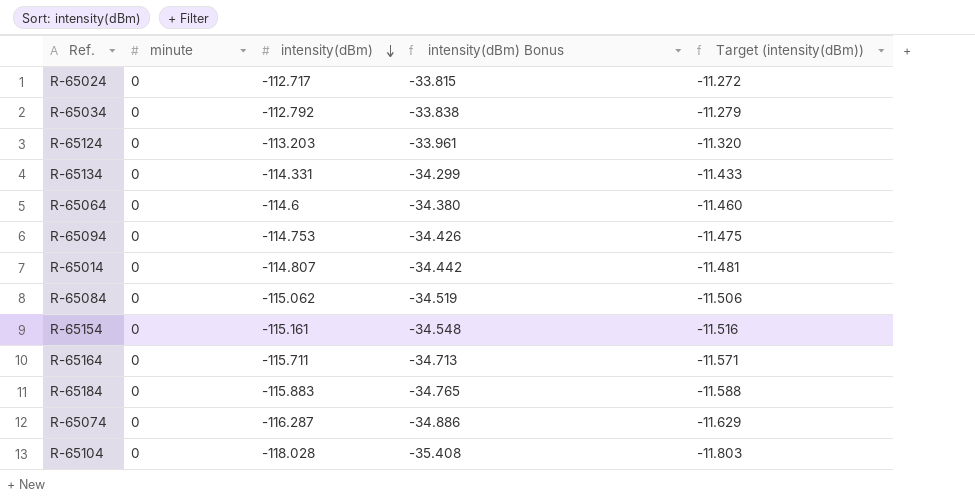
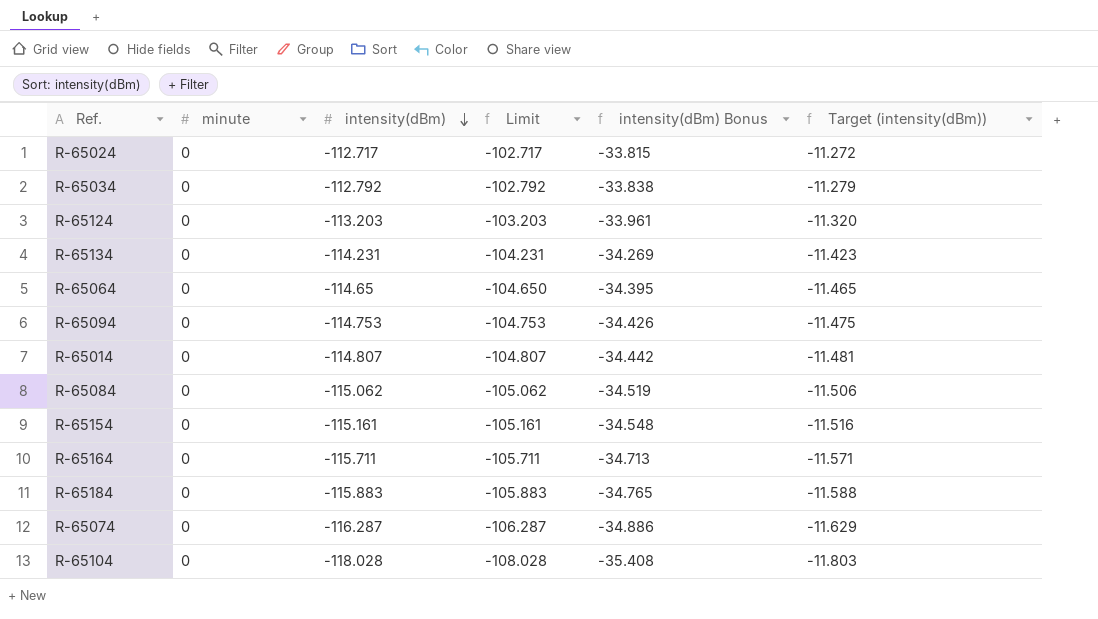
column Limit | formula: none -> [intensity(dBm)] + 10
R-65134 | intensity(dBm): -114.331 -> -114.231
R-65134 | intensity(dBm) Bonus: -34.299 -> -34.269
R-65134 | Target (intensity(dBm)): -11.433 -> -11.423
R-65064 | intensity(dBm): -114.6 -> -114.65
R-65064 | intensity(dBm) Bonus: -34.380 -> -34.395
R-65064 | Target (intensity(dBm)): -11.460 -> -11.465

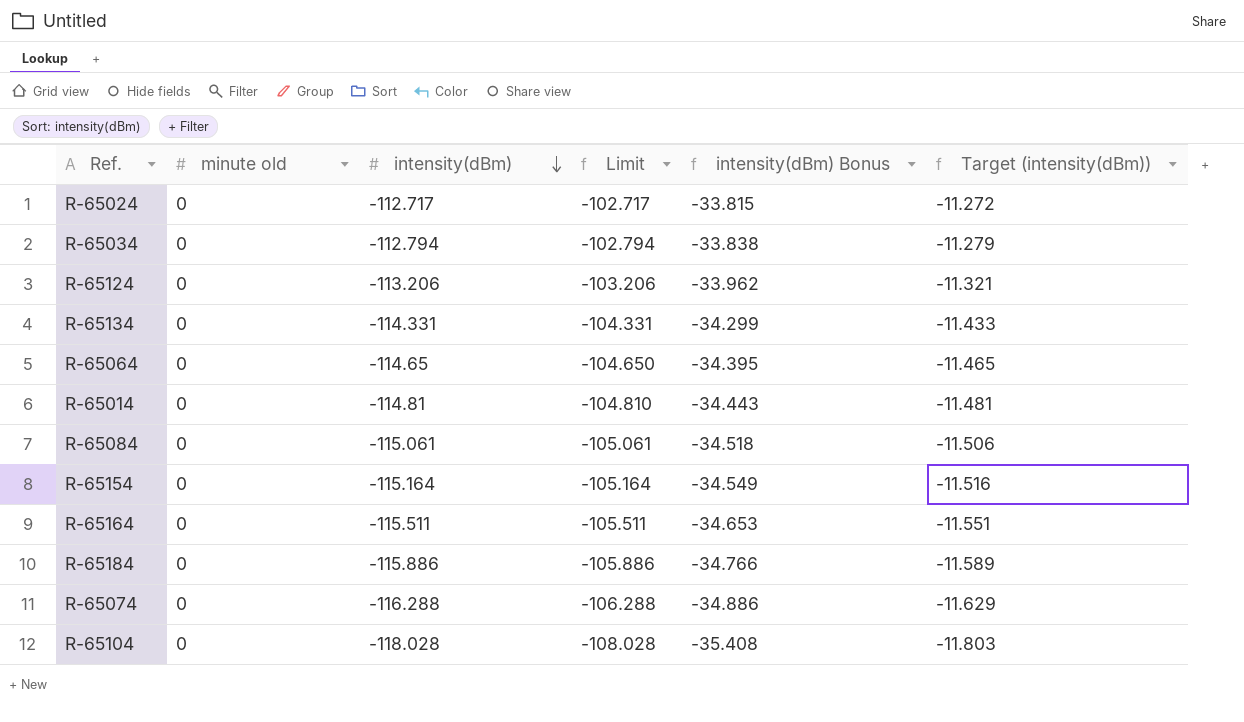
column name: minute -> minute old
row R-65094: 0 | -114.753 | -104.753 | -34.426 | -11.475 -> none
R-65034 | intensity(dBm): -112.792 -> -112.794
R-65034 | Limit: -102.792 -> -102.794
R-65124 | intensity(dBm): -113.203 -> -113.206
R-65124 | Limit: -103.203 -> -103.206
R-65124 | intensity(dBm) Bonus: -33.961 -> -33.962
R-65124 | Target (intensity(dBm)): -11.320 -> -11.321
R-65134 | intensity(dBm): -114.231 -> -114.331
R-65134 | Limit: -104.231 -> -104.331
R-65134 | intensity(dBm) Bonus: -34.269 -> -34.299
R-65134 | Target (intensity(dBm)): -11.423 -> -11.433
R-65014 | intensity(dBm): -114.807 -> -114.81
R-65014 | Limit: -104.807 -> -104.810
R-65014 | intensity(dBm) Bonus: -34.442 -> -34.443
R-65084 | intensity(dBm): -115.062 -> -115.061
R-65084 | Limit: -105.062 -> -105.061
R-65084 | intensity(dBm) Bonus: -34.519 -> -34.518
R-65154 | intensity(dBm): -115.161 -> -115.164
R-65154 | Limit: -105.161 -> -105.164
R-65154 | intensity(dBm) Bonus: -34.548 -> -34.549
R-65164 | intensity(dBm): -115.711 -> -115.511
R-65164 | Limit: -105.711 -> -105.511
R-65164 | intensity(dBm) Bonus: -34.713 -> -34.653
R-65164 | Target (intensity(dBm)): -11.571 -> -11.551
R-65184 | intensity(dBm): -115.883 -> -115.886
R-65184 | Limit: -105.883 -> -105.886
R-65184 | intensity(dBm) Bonus: -34.765 -> -34.766
R-65184 | Target (intensity(dBm)): -11.588 -> -11.589
R-65074 | intensity(dBm): -116.287 -> -116.288
R-65074 | Limit: -106.287 -> -106.288

